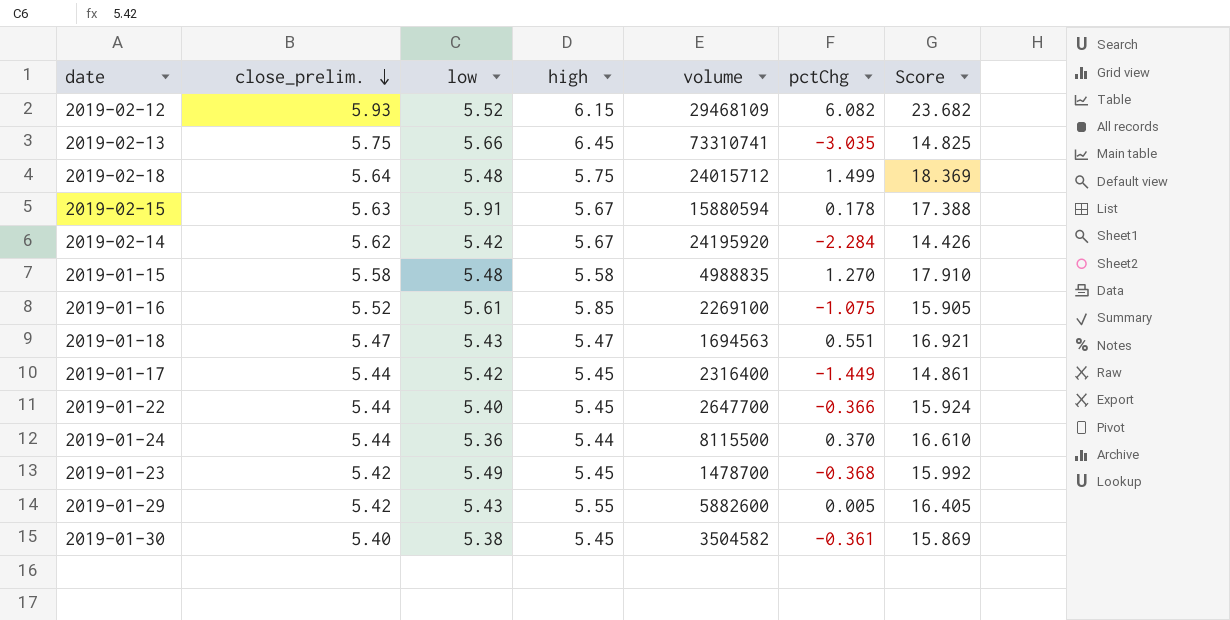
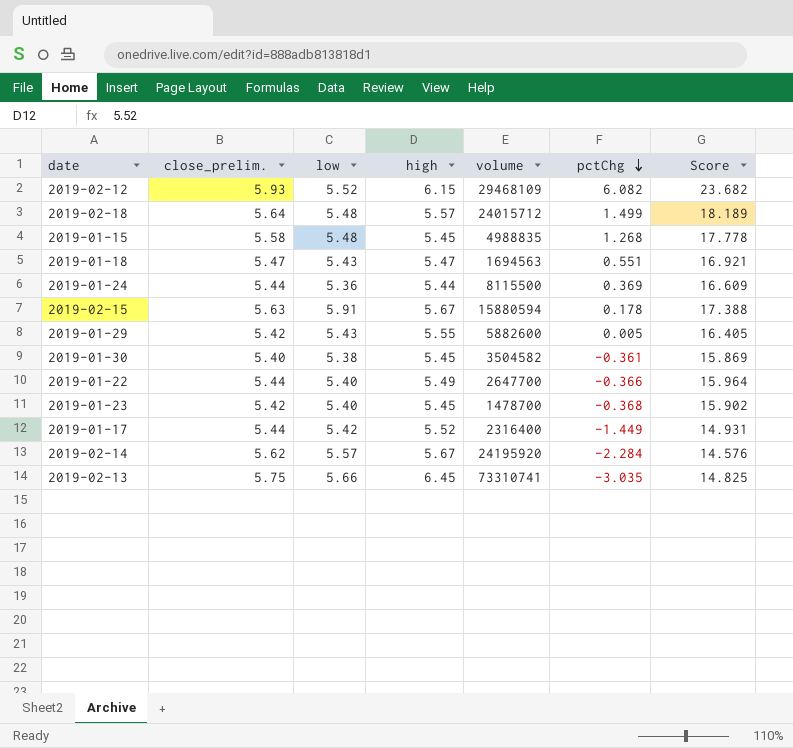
row order: close_prelim. descending -> pctChg descending
row 2019-01-16: 5.52 | 5.61 | 5.85 | 2269100 | -1.075 | 15.905 -> none
2019-02-18 | high: 5.75 -> 5.57
2019-02-18 | Score: 18.369 -> 18.189
2019-01-15 | high: 5.58 -> 5.45
2019-01-15 | pctChg: 1.270 -> 1.268
2019-01-15 | Score: 17.910 -> 17.778
2019-01-24 | pctChg: 0.370 -> 0.369
2019-01-24 | Score: 16.610 -> 16.609
2019-01-22 | high: 5.45 -> 5.49
2019-01-22 | Score: 15.924 -> 15.964
2019-01-23 | low: 5.49 -> 5.40
2019-01-23 | Score: 15.992 -> 15.902
2019-01-17 | high: 5.45 -> 5.52
2019-01-17 | Score: 14.861 -> 14.931
2019-02-14 | low: 5.42 -> 5.57
2019-02-14 | Score: 14.426 -> 14.576

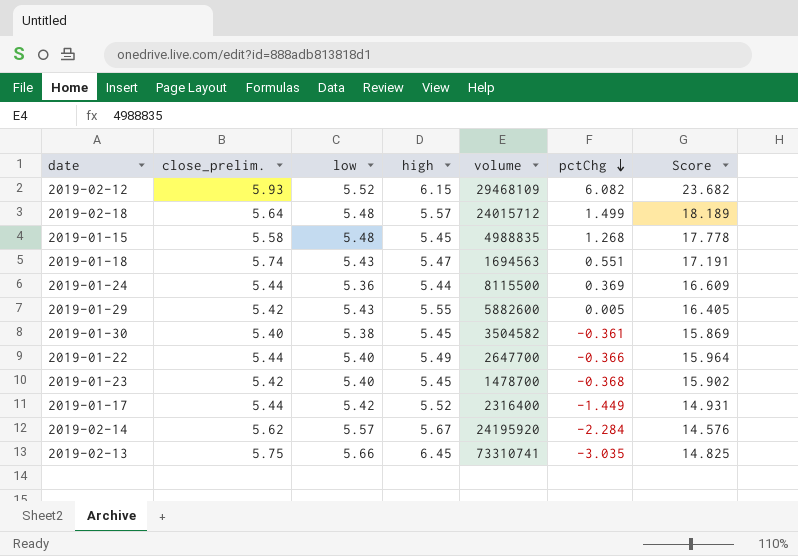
row 2019-02-15: 5.63 | 5.91 | 5.67 | 15880594 | 0.178 | 17.388 -> none
2019-01-18 | close_prelim.: 5.47 -> 5.74
2019-01-18 | Score: 16.921 -> 17.191

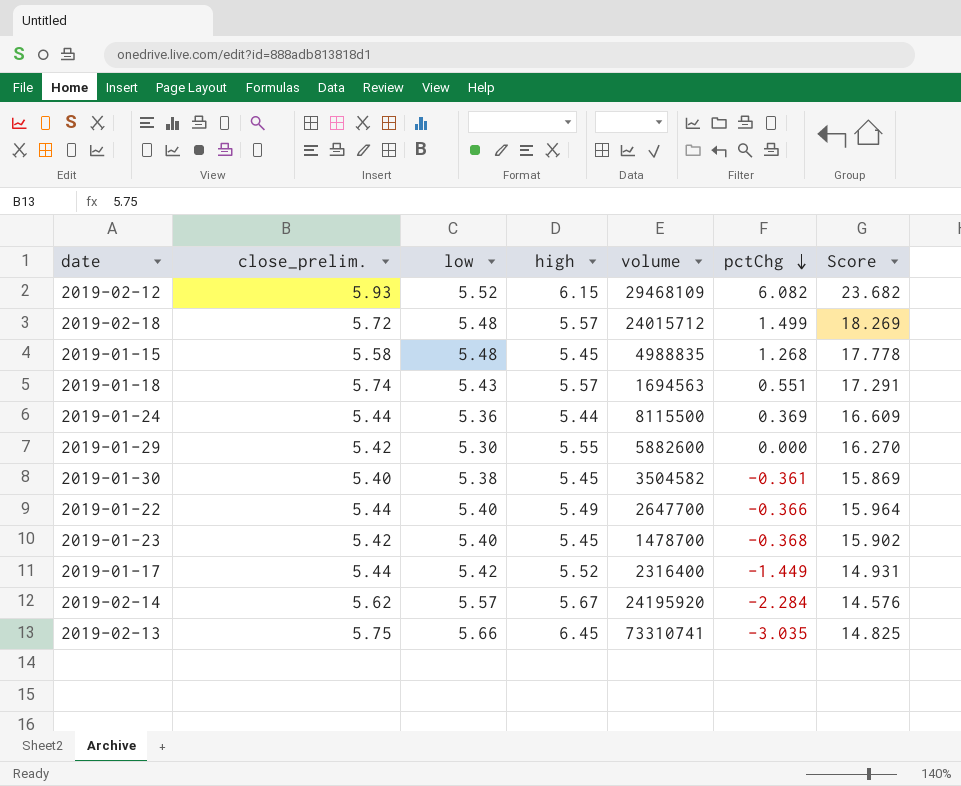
2019-02-18 | close_prelim.: 5.64 -> 5.72
2019-02-18 | Score: 18.189 -> 18.269
2019-01-18 | high: 5.47 -> 5.57
2019-01-18 | Score: 17.191 -> 17.291
2019-01-29 | low: 5.43 -> 5.30
2019-01-29 | pctChg: 0.005 -> 0.000
2019-01-29 | Score: 16.405 -> 16.270

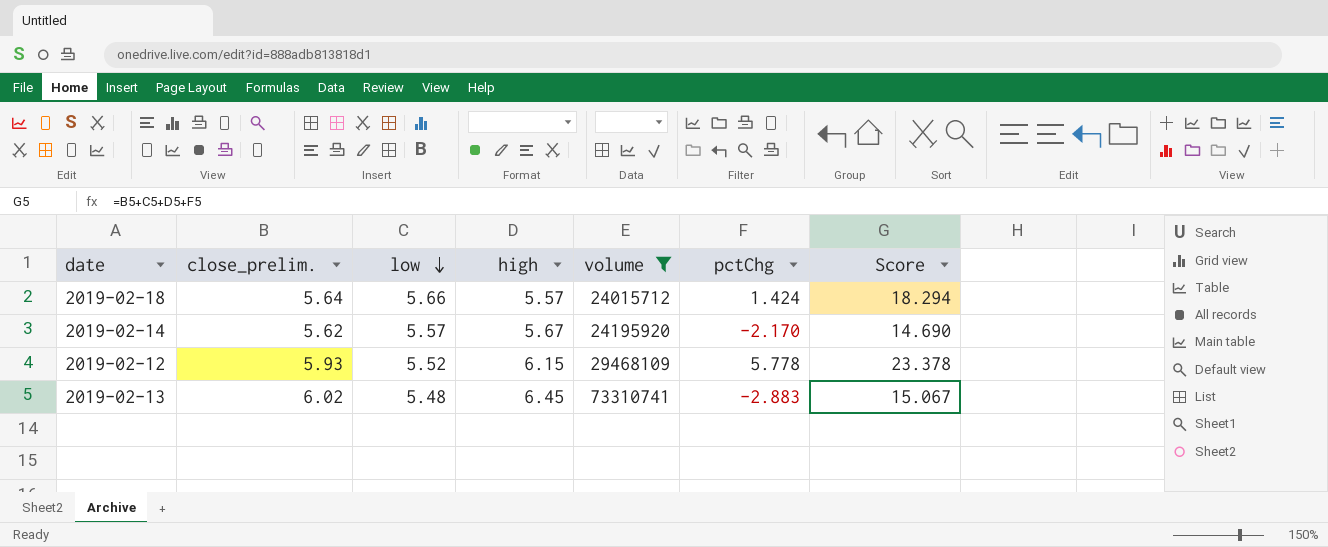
filter: none -> volume >= 24015712
row order: pctChg descending -> low descending
2019-02-18 | close_prelim.: 5.72 -> 5.64
2019-02-18 | low: 5.48 -> 5.66
2019-02-18 | pctChg: 1.499 -> 1.424
2019-02-18 | Score: 18.269 -> 18.294
2019-02-14 | pctChg: -2.284 -> -2.170
2019-02-14 | Score: 14.576 -> 14.690
2019-02-12 | pctChg: 6.082 -> 5.778
2019-02-12 | Score: 23.682 -> 23.378
2019-02-13 | close_prelim.: 5.75 -> 6.02
2019-02-13 | low: 5.66 -> 5.48
2019-02-13 | pctChg: -3.035 -> -2.883
2019-02-13 | Score: 14.825 -> 15.067

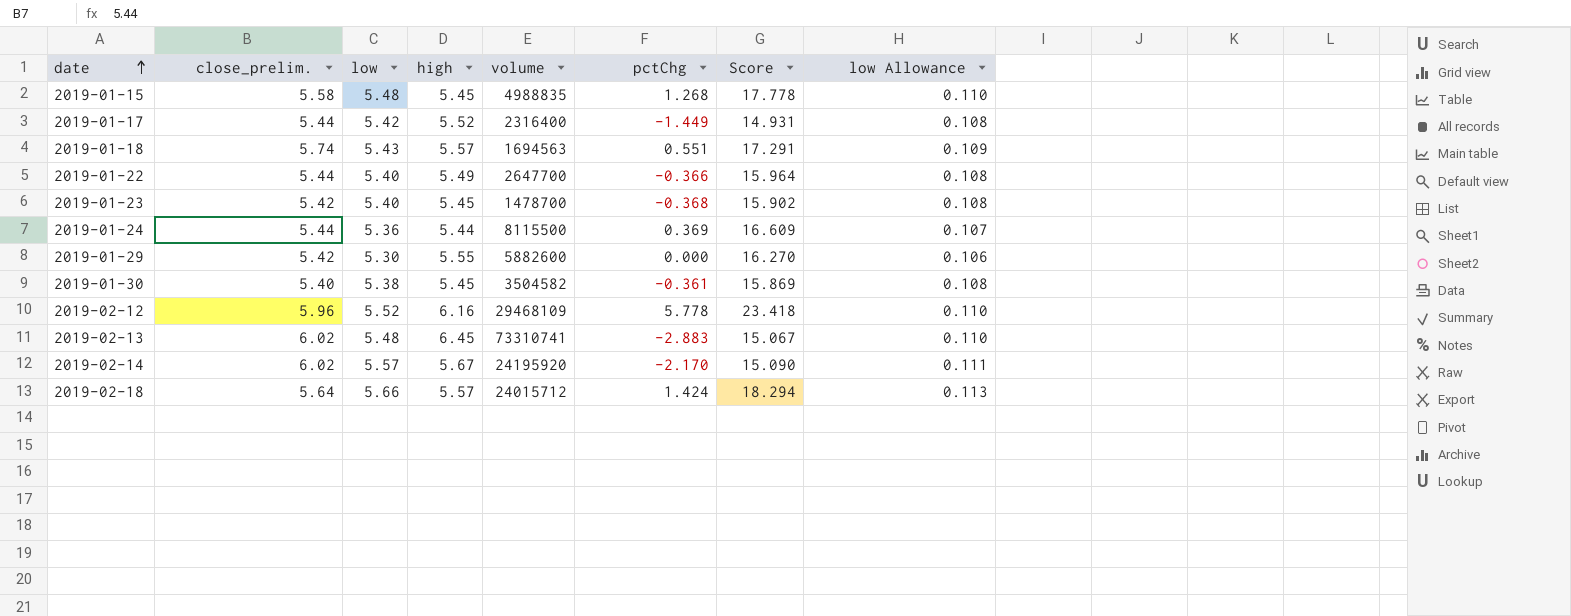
filter: volume >= 24015712 -> none
row order: low descending -> date ascending
column low Allowance | formula: none -> [low] * 0.02
2019-02-12 | close_prelim.: 5.93 -> 5.96
2019-02-12 | high: 6.15 -> 6.16
2019-02-12 | Score: 23.378 -> 23.418
2019-02-14 | close_prelim.: 5.62 -> 6.02
2019-02-14 | Score: 14.690 -> 15.090

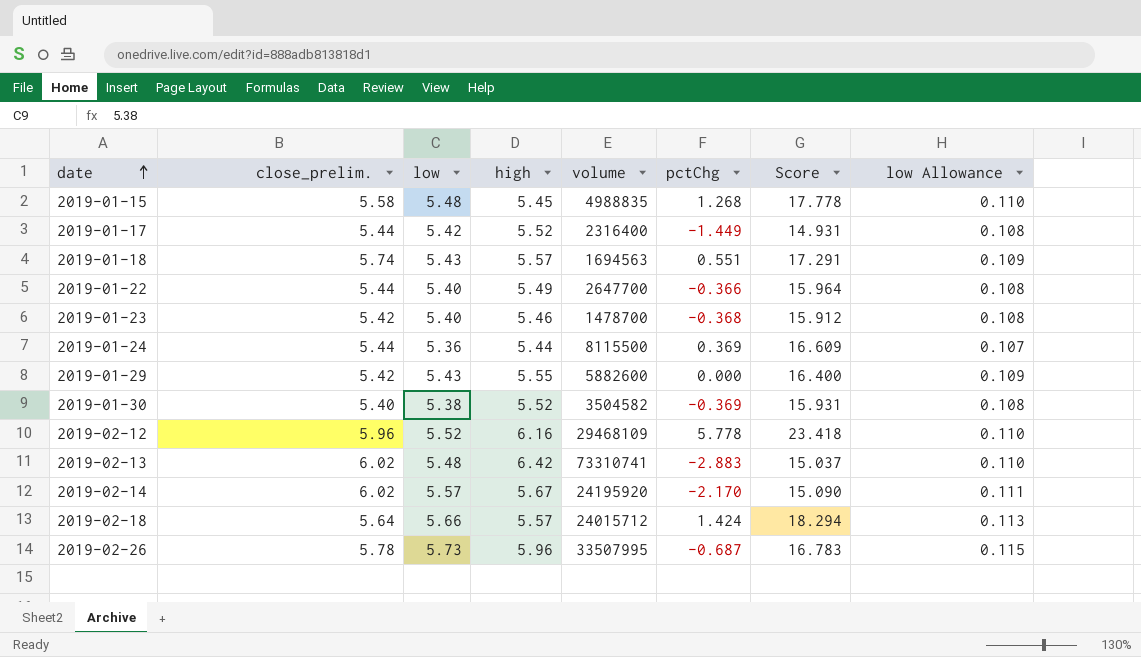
2019-01-23 | high: 5.45 -> 5.46
2019-01-23 | Score: 15.902 -> 15.912
2019-01-29 | low: 5.30 -> 5.43
2019-01-29 | Score: 16.270 -> 16.400
2019-01-29 | low Allowance: 0.106 -> 0.109
2019-01-30 | high: 5.45 -> 5.52
2019-01-30 | pctChg: -0.361 -> -0.369
2019-01-30 | Score: 15.869 -> 15.931
2019-02-13 | high: 6.45 -> 6.42
2019-02-13 | Score: 15.067 -> 15.037
row 2019-02-26: none -> 5.78 | 5.73 | 5.96 | 33507995 | -0.687 | 16.783 | 0.115

